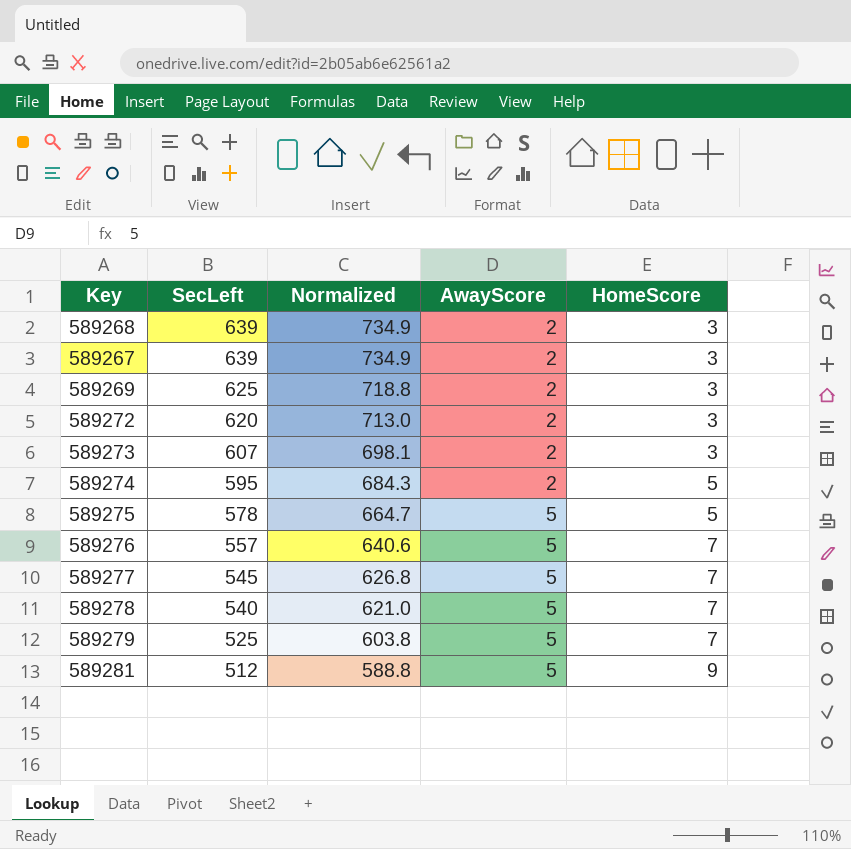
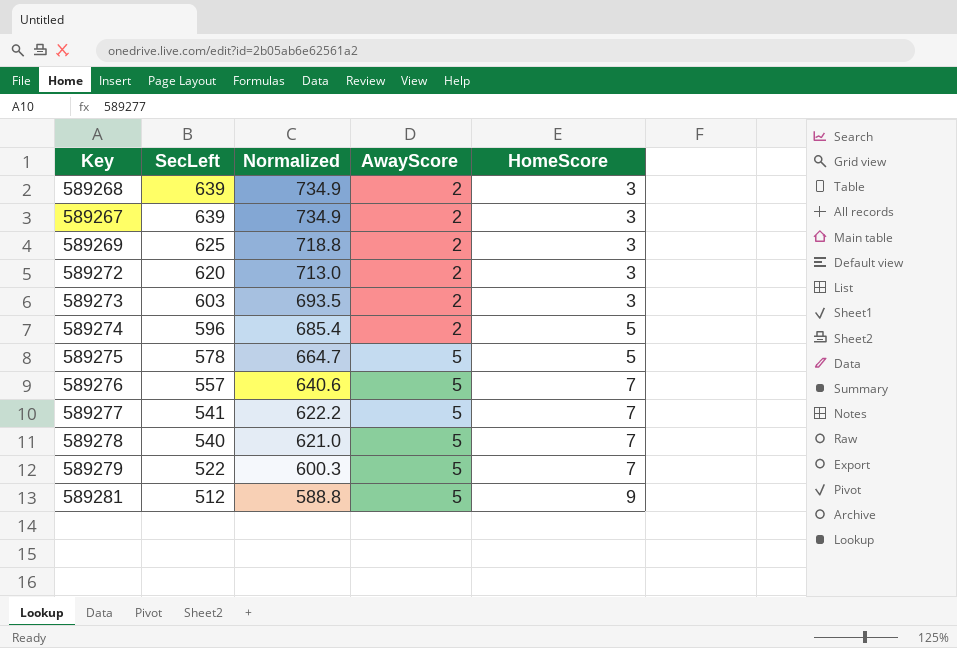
589273 | SecLeft: 607 -> 603
589273 | Normalized: 698.1 -> 693.5
589274 | SecLeft: 595 -> 596
589274 | Normalized: 684.3 -> 685.4
589277 | SecLeft: 545 -> 541
589277 | Normalized: 626.8 -> 622.2
589279 | SecLeft: 525 -> 522
589279 | Normalized: 603.8 -> 600.3

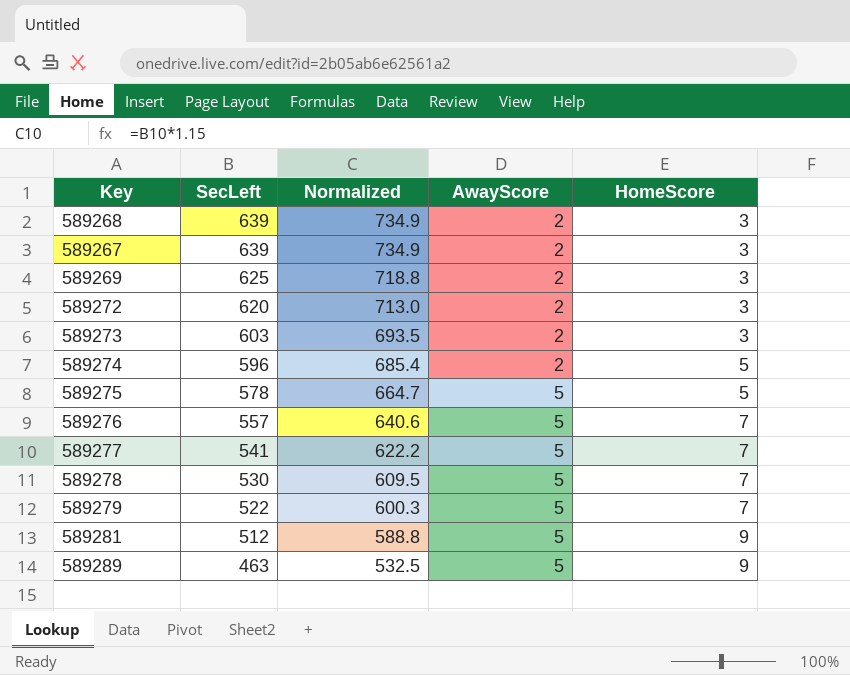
589278 | SecLeft: 540 -> 530
589278 | Normalized: 621.0 -> 609.5
row 589289: none -> 463 | 532.5 | 5 | 9

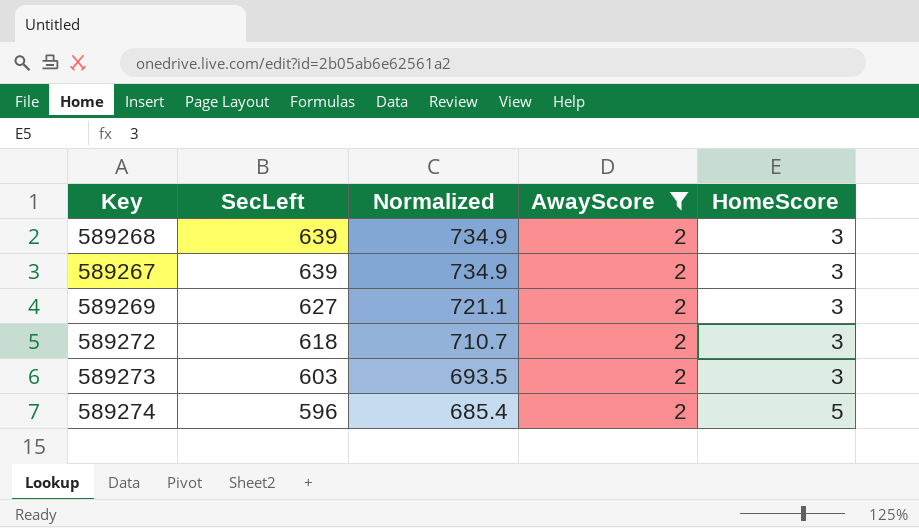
filter: none -> AwayScore = 2
589269 | SecLeft: 625 -> 627
589269 | Normalized: 718.8 -> 721.1
589272 | SecLeft: 620 -> 618
589272 | Normalized: 713.0 -> 710.7

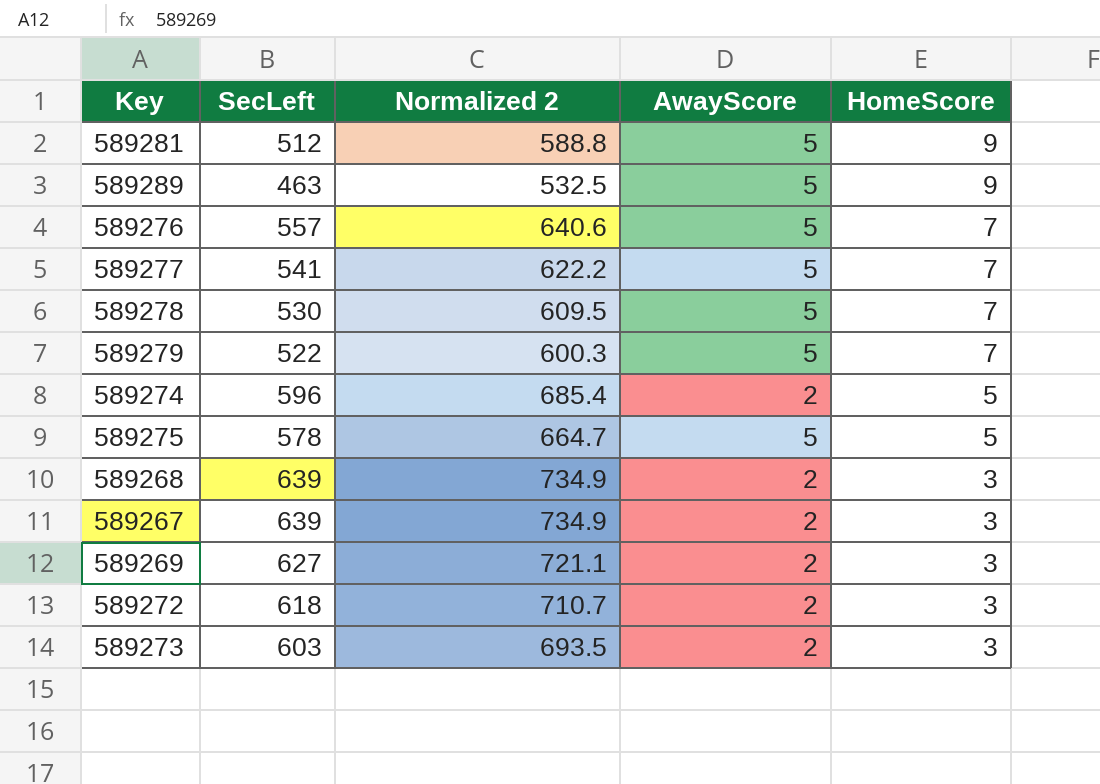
filter: AwayScore = 2 -> none
row order: SecLeft descending -> HomeScore descending
column name: Normalized -> Normalized 2

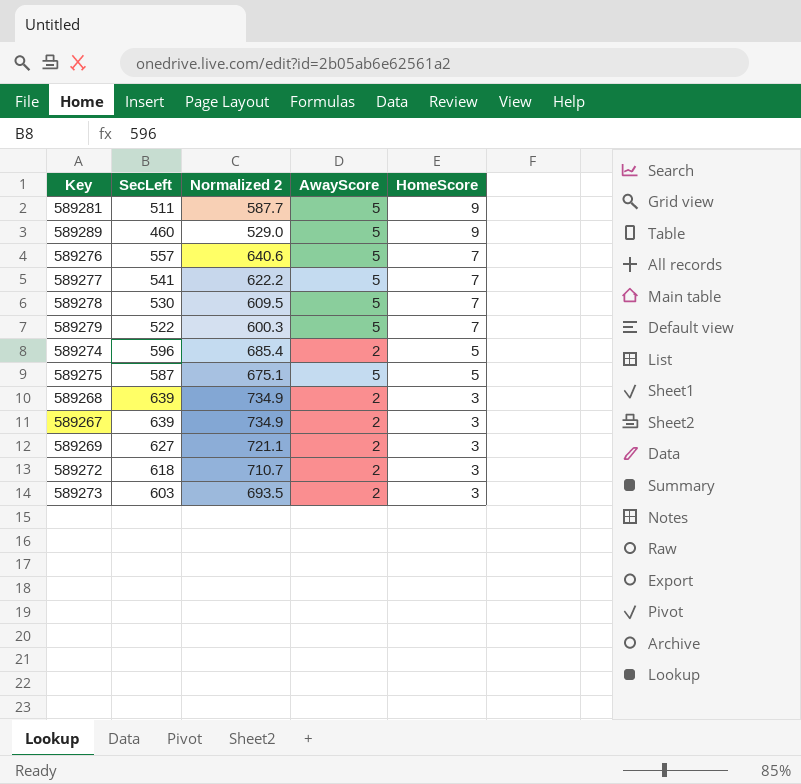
589281 | SecLeft: 512 -> 511
589281 | Normalized 2: 588.8 -> 587.7
589289 | SecLeft: 463 -> 460
589289 | Normalized 2: 532.5 -> 529.0
589275 | SecLeft: 578 -> 587
589275 | Normalized 2: 664.7 -> 675.1

